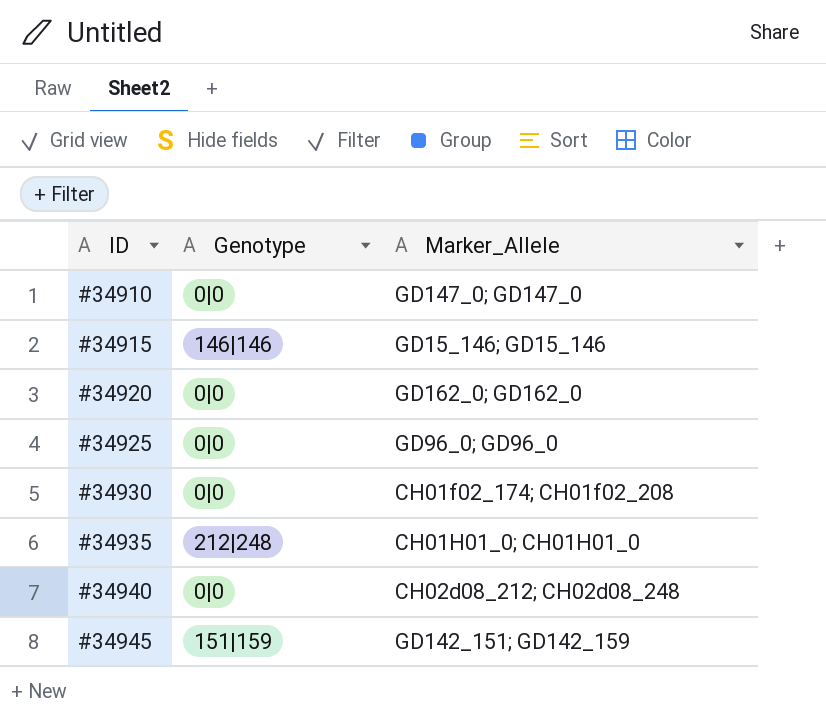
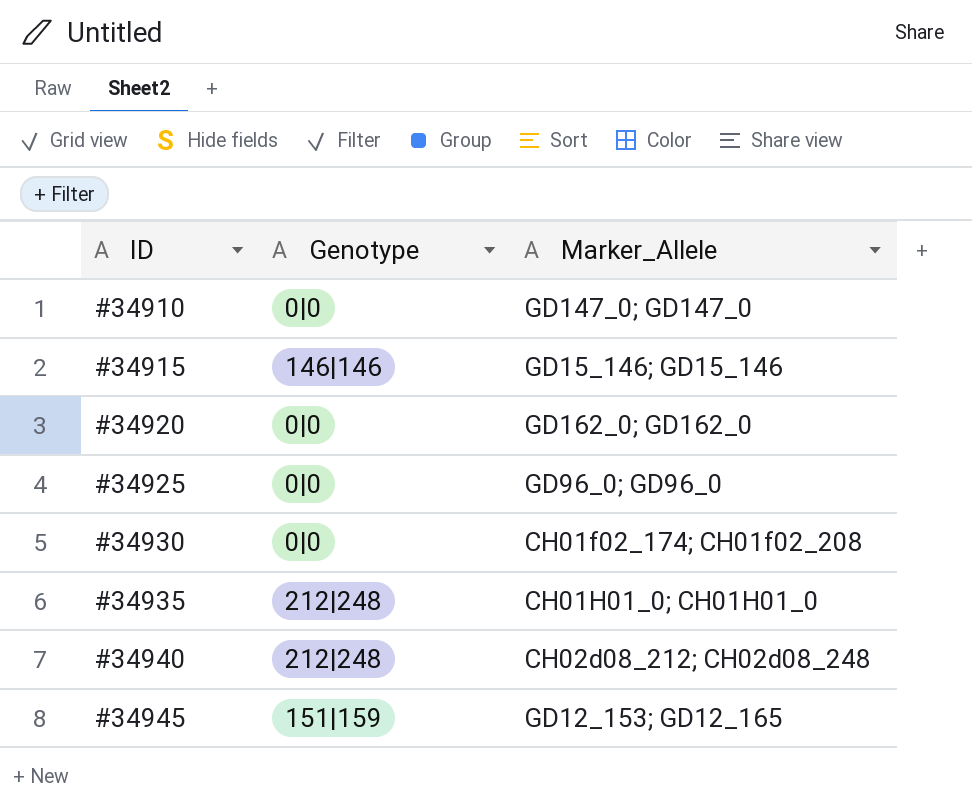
#34940 | Genotype: 0|0 -> 212|248
#34945 | Marker_Allele: GD142_151; GD142_159 -> GD12_153; GD12_165

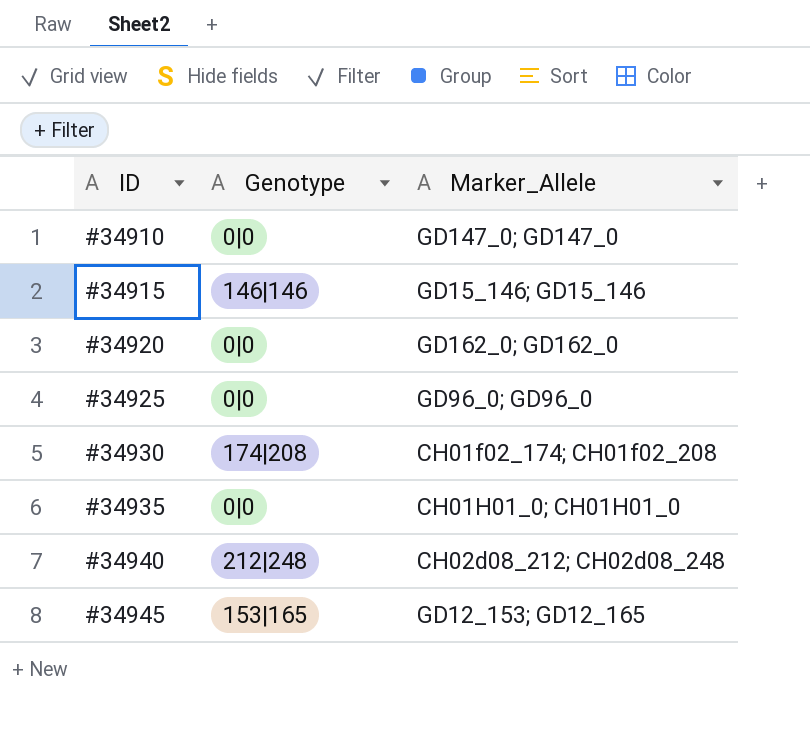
#34930 | Genotype: 0|0 -> 174|208
#34935 | Genotype: 212|248 -> 0|0
#34945 | Genotype: 151|159 -> 153|165

